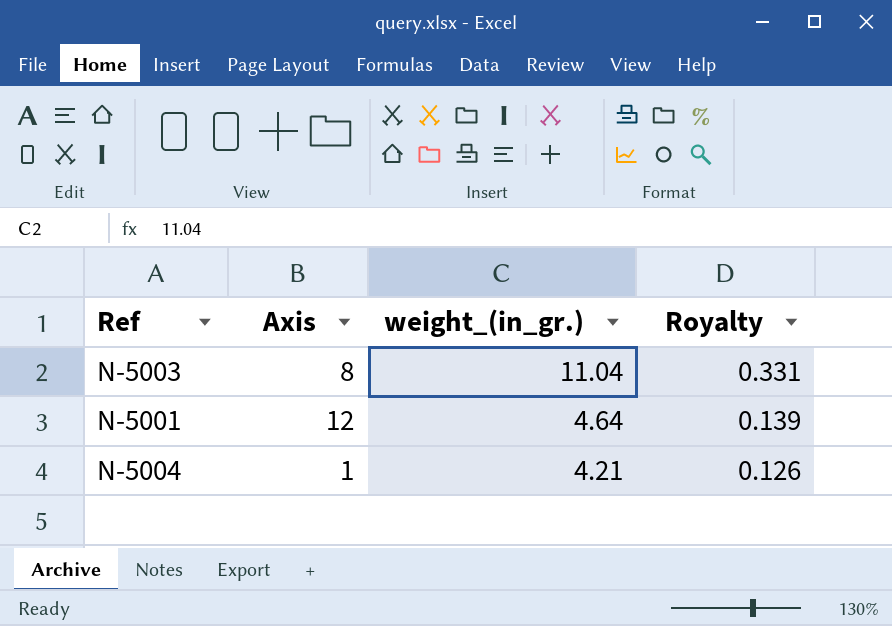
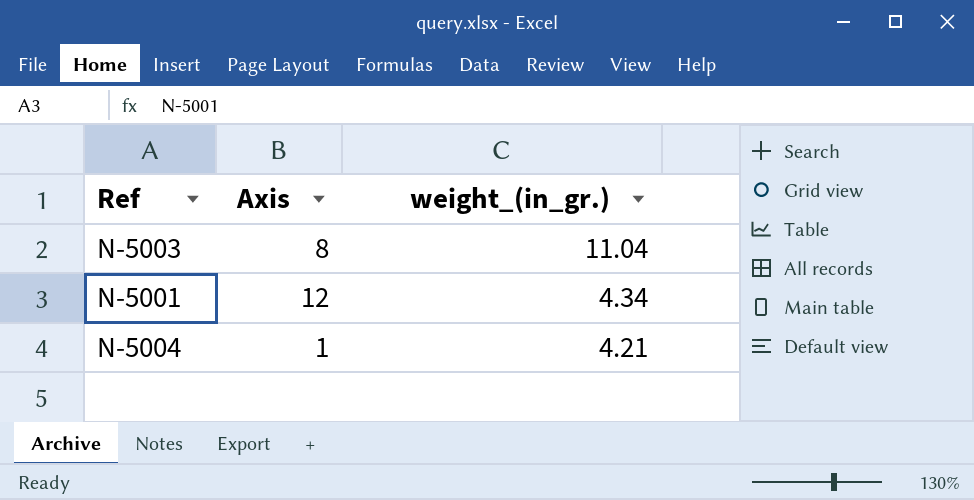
column Royalty | formula: [weight_(in_gr.)] * 0.03 -> none
N-5001 | weight_(in_gr.): 4.64 -> 4.34

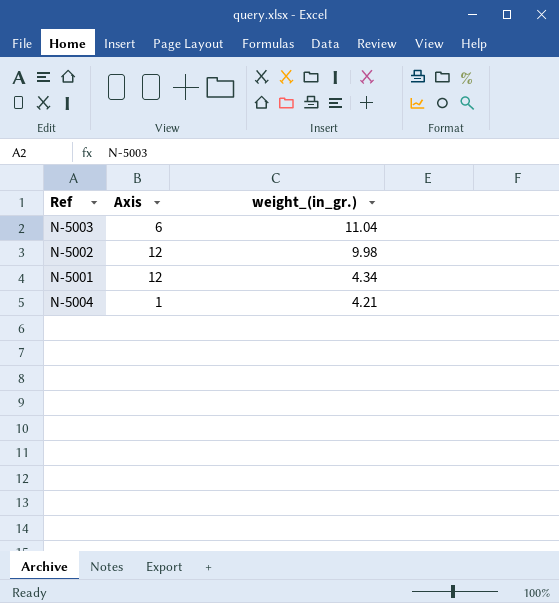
N-5003 | Axis: 8 -> 6
row N-5002: none -> 12 | 9.98

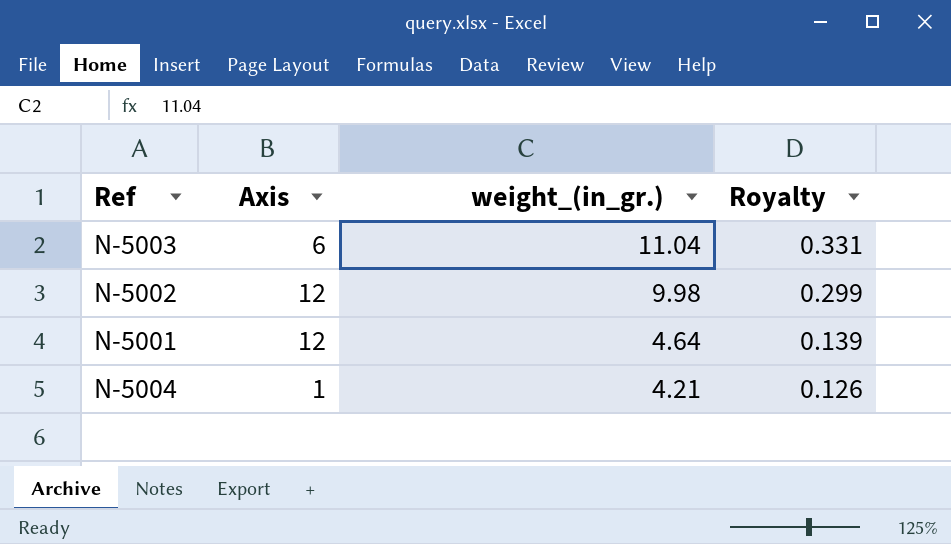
column Royalty | formula: none -> [weight_(in_gr.)] * 0.03
N-5001 | weight_(in_gr.): 4.34 -> 4.64

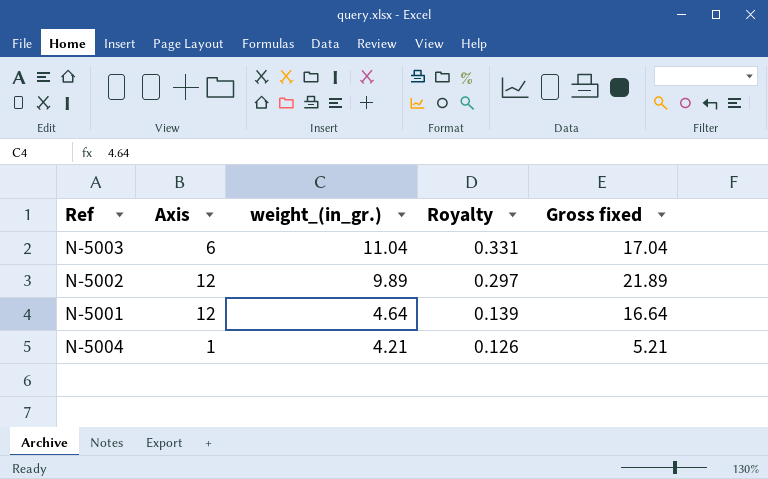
column Gross fixed | formula: none -> [Axis] + [weight_(in_gr.)]
N-5002 | weight_(in_gr.): 9.98 -> 9.89
N-5002 | Royalty: 0.299 -> 0.297

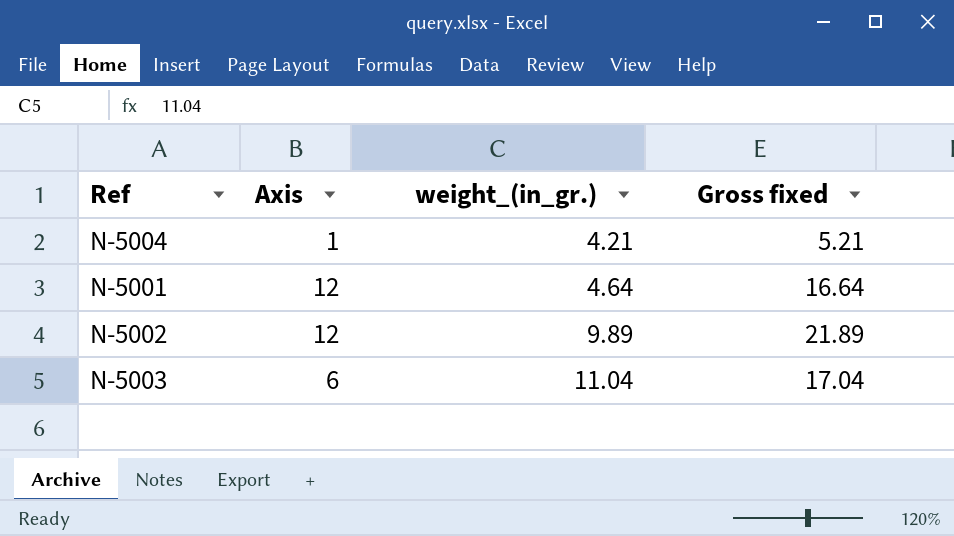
row order: weight_(in_gr.) descending -> weight_(in_gr.) ascending
column Royalty | formula: [weight_(in_gr.)] * 0.03 -> none

